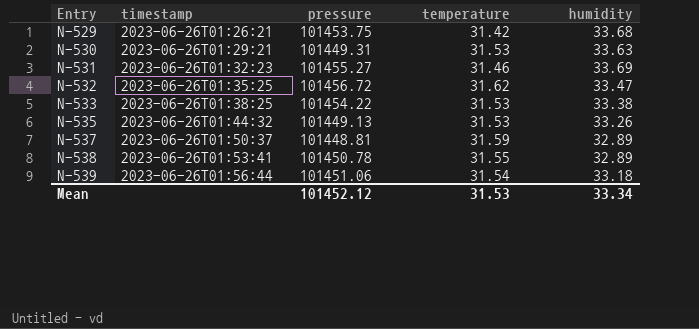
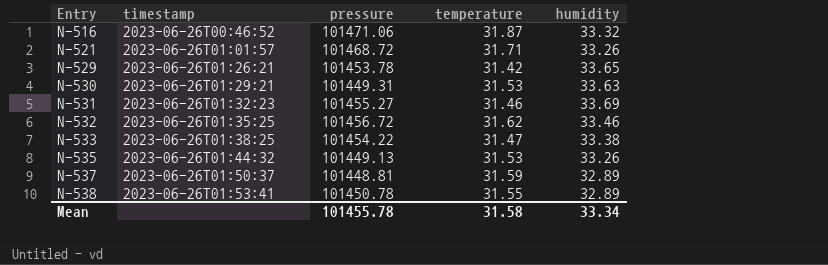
row N-539: 2023-06-26T01:56:44 | 101451.06 | 31.54 | 33.18 -> none
row N-516: none -> 2023-06-26T00:46:52 | 101471.06 | 31.87 | 33.32
row N-521: none -> 2023-06-26T01:01:57 | 101468.72 | 31.71 | 33.26
N-529 | pressure: 101453.75 -> 101453.78
N-529 | humidity: 33.68 -> 33.65
N-532 | humidity: 33.47 -> 33.46
N-533 | temperature: 31.53 -> 31.47
Mean | pressure: 101452.12 -> 101455.78
Mean | temperature: 31.53 -> 31.58

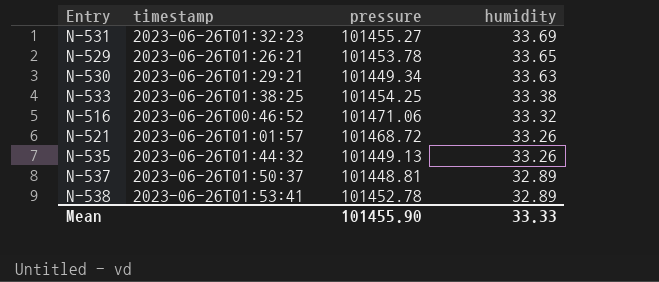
row order: Entry ascending -> humidity descending
column temperature | position: 4 -> none
row N-532: 2023-06-26T01:35:25 | 101456.72 | 31.62 | 33.46 -> none
N-530 | pressure: 101449.31 -> 101449.34
N-533 | pressure: 101454.22 -> 101454.25
N-538 | pressure: 101450.78 -> 101452.78
Mean | pressure: 101455.78 -> 101455.90
Mean | humidity: 33.34 -> 33.33

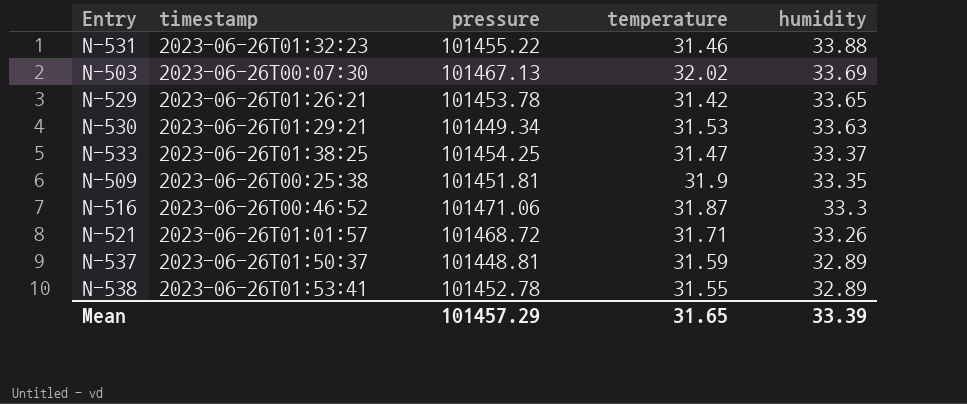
column temperature | position: none -> 4
row N-535: 2023-06-26T01:44:32 | 101449.13 | 33.26 -> none
N-531 | pressure: 101455.27 -> 101455.22
N-531 | humidity: 33.69 -> 33.88
row N-503: none -> 2023-06-26T00:07:30 | 101467.13 | 32.02 | 33.69
N-533 | humidity: 33.38 -> 33.37
row N-509: none -> 2023-06-26T00:25:38 | 101451.81 | 31.9 | 33.35
N-516 | humidity: 33.32 -> 33.3
Mean | pressure: 101455.90 -> 101457.29
Mean | humidity: 33.33 -> 33.39

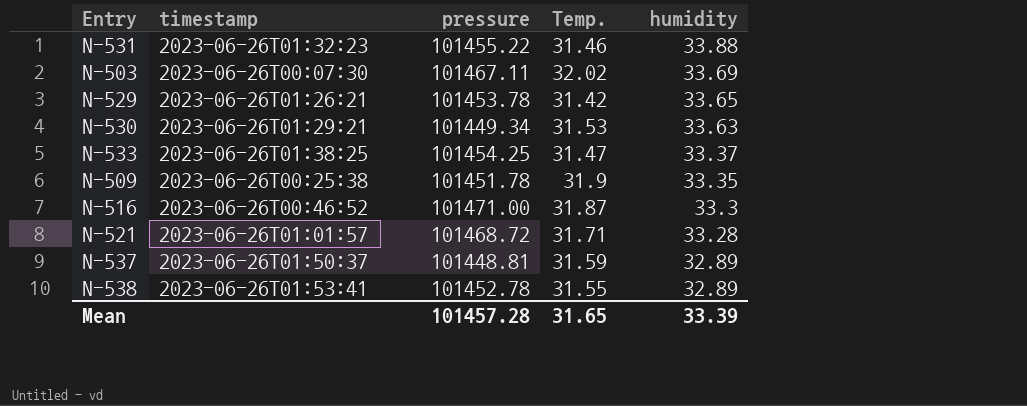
column name: temperature -> Temp.
N-503 | pressure: 101467.13 -> 101467.11
N-509 | pressure: 101451.81 -> 101451.78
N-516 | pressure: 101471.06 -> 101471.00
N-521 | humidity: 33.26 -> 33.28
Mean | pressure: 101457.29 -> 101457.28

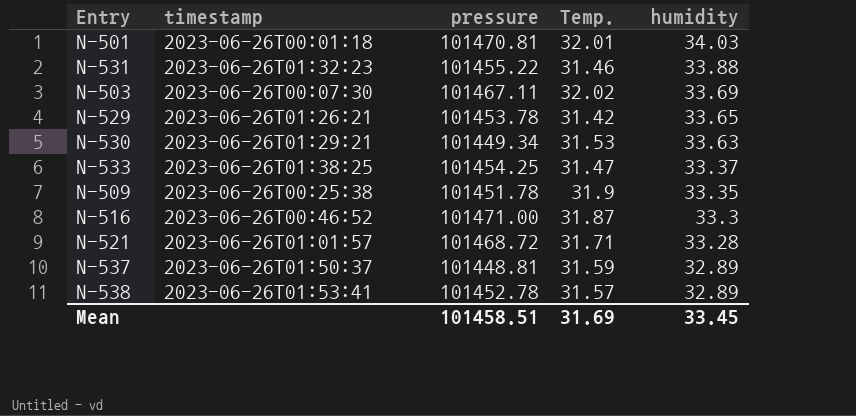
row N-501: none -> 2023-06-26T00:01:18 | 101470.81 | 32.01 | 34.03
N-538 | Temp.: 31.55 -> 31.57
Mean | pressure: 101457.28 -> 101458.51
Mean | Temp.: 31.65 -> 31.69
Mean | humidity: 33.39 -> 33.45

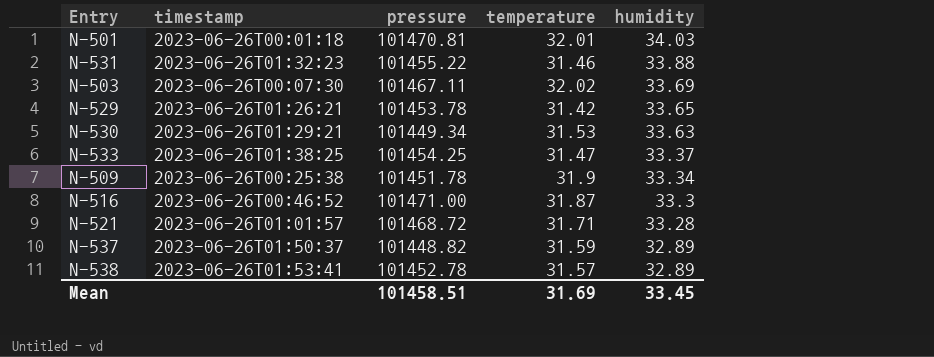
column name: Temp. -> temperature
N-509 | humidity: 33.35 -> 33.34
N-537 | pressure: 101448.81 -> 101448.82

